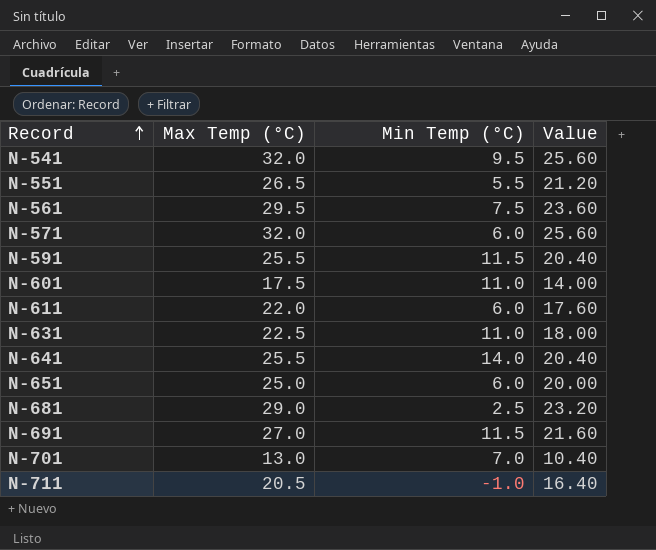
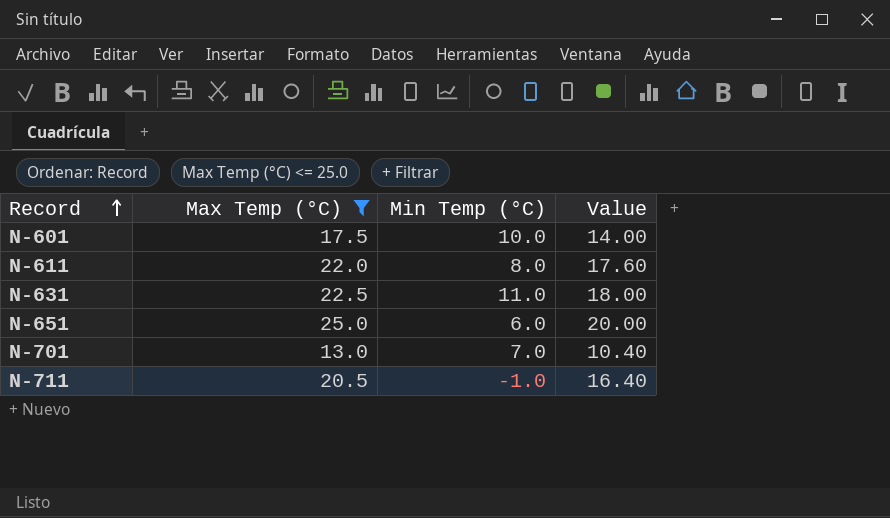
filter: none -> Max Temp (°C) <= 25.0
N-601 | Min Temp (°C): 11.0 -> 10.0
N-611 | Min Temp (°C): 6.0 -> 8.0

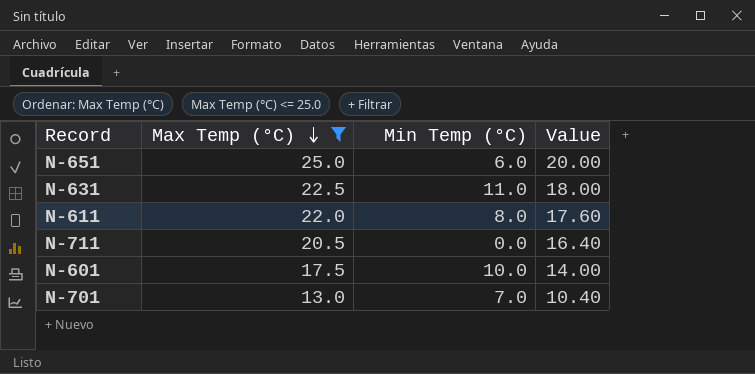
row order: Record ascending -> Max Temp (°C) descending
N-711 | Min Temp (°C): -1.0 -> 0.0

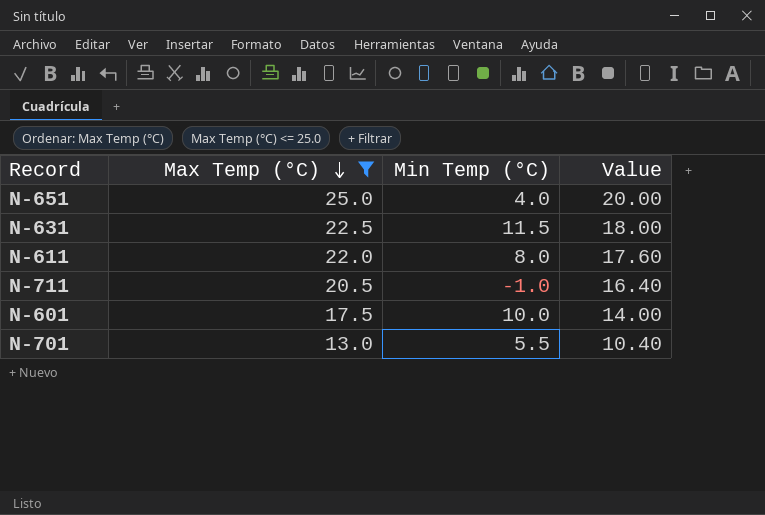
N-651 | Min Temp (°C): 6.0 -> 4.0
N-631 | Min Temp (°C): 11.0 -> 11.5
N-711 | Min Temp (°C): 0.0 -> -1.0
N-701 | Min Temp (°C): 7.0 -> 5.5

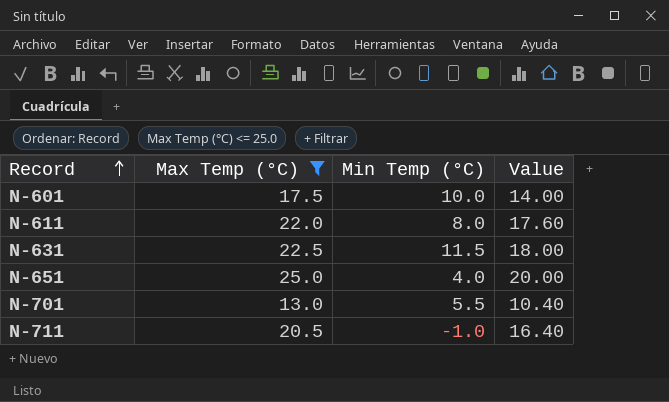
row order: Max Temp (°C) descending -> Record ascending

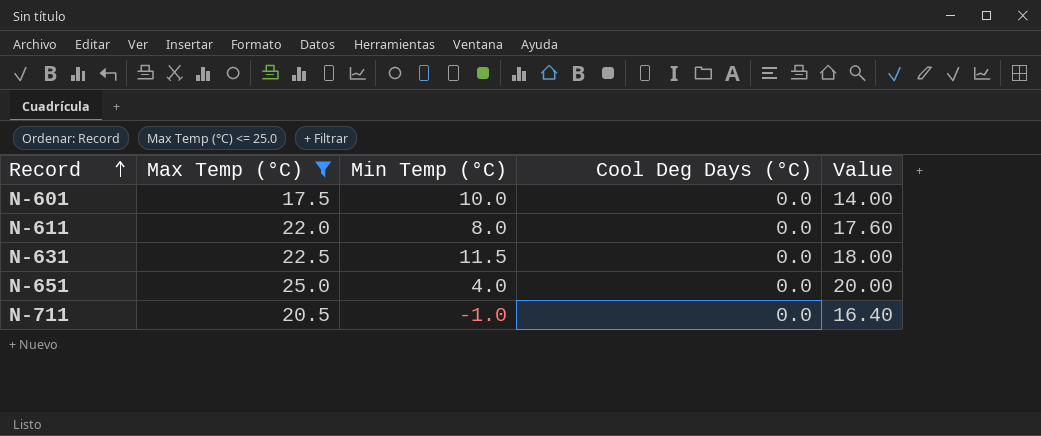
column Cool Deg Days (°C) | position: none -> 4
row N-701: 13.0 | 5.5 | 10.40 -> none

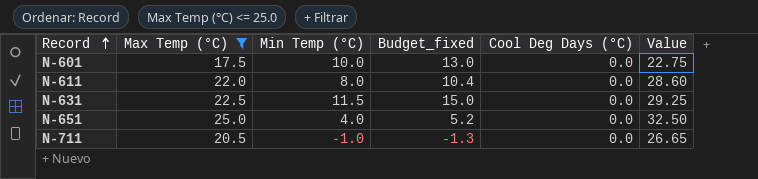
column Budget_fixed | formula: none -> [Min Temp (°C)] * 1.3
column Value | formula: [Max Temp (°C)] * 0.8 -> [Max Temp (°C)] * 1.3

